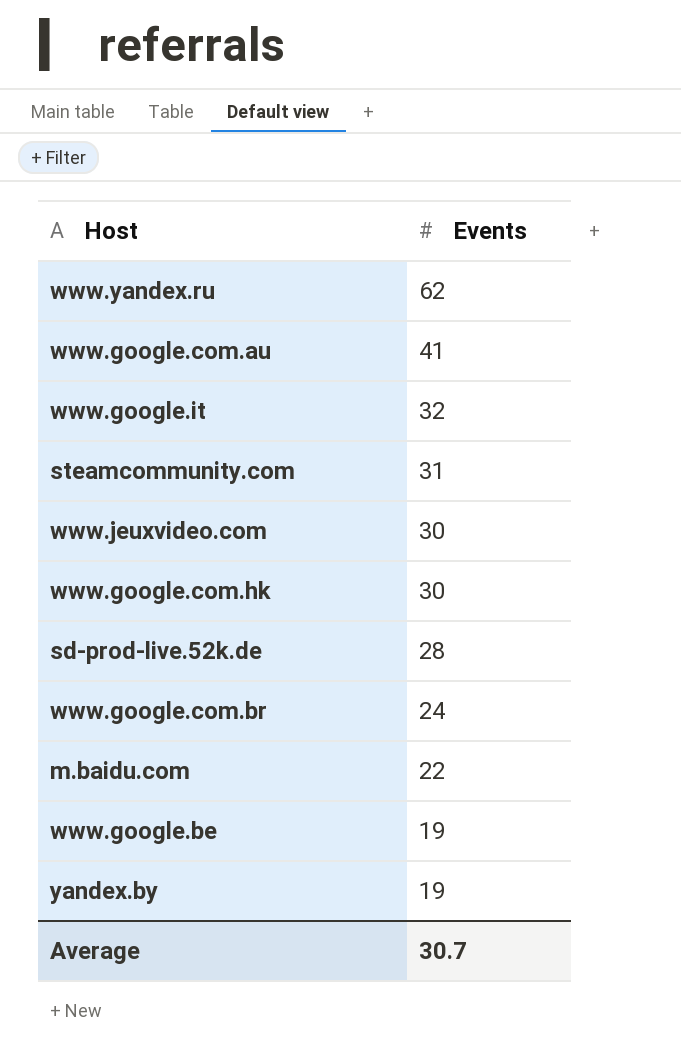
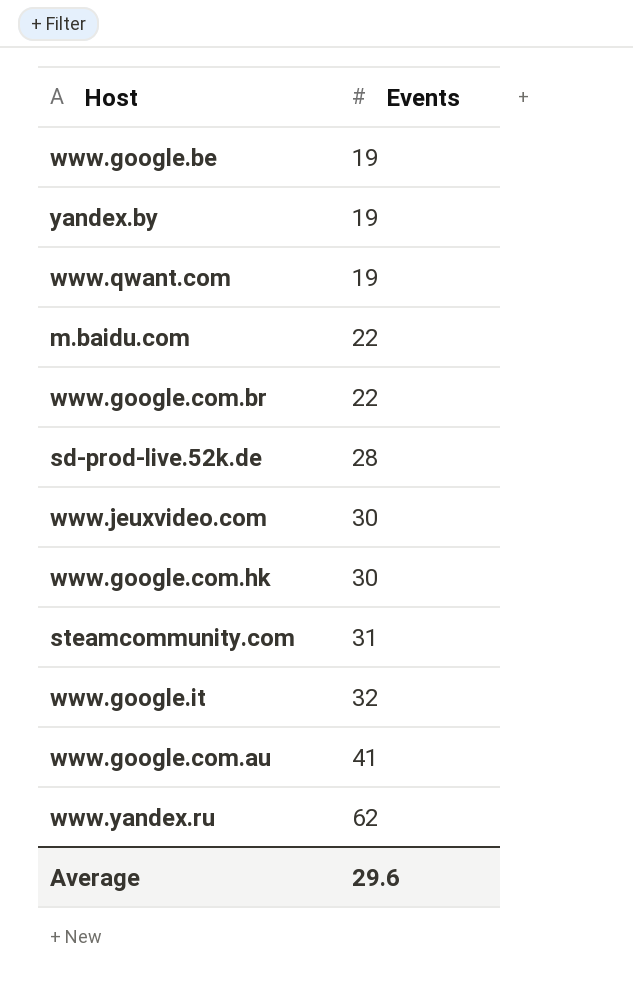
row order: Events descending -> Events ascending
row www.qwant.com: none -> 19
www.google.com.br | Events: 24 -> 22
Average | Events: 30.7 -> 29.6

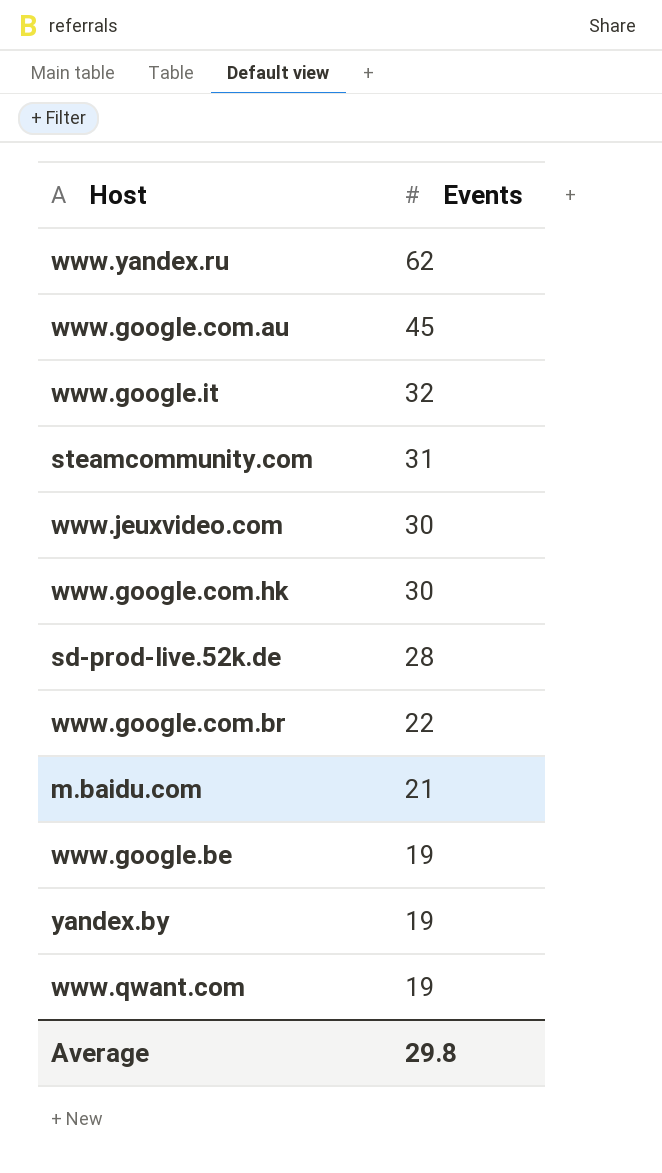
row order: Events ascending -> Events descending
www.google.com.au | Events: 41 -> 45
m.baidu.com | Events: 22 -> 21
Average | Events: 29.6 -> 29.8

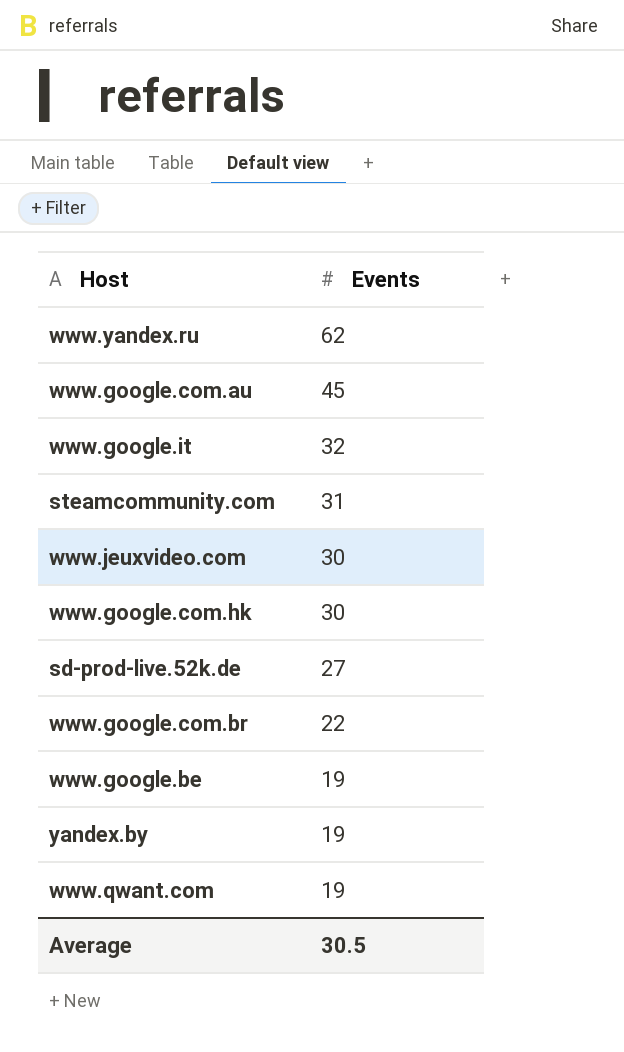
row m.baidu.com: 21 -> none
sd-prod-live.52k.de | Events: 28 -> 27
Average | Events: 29.8 -> 30.5

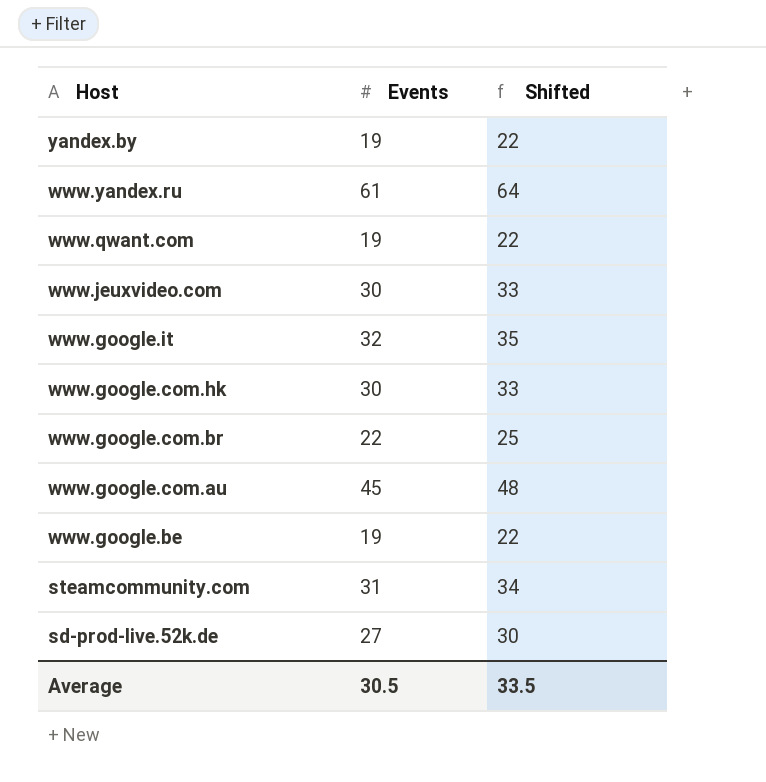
row order: Events descending -> Host descending
column Shifted | formula: none -> [Events] + 3
www.yandex.ru | Events: 62 -> 61

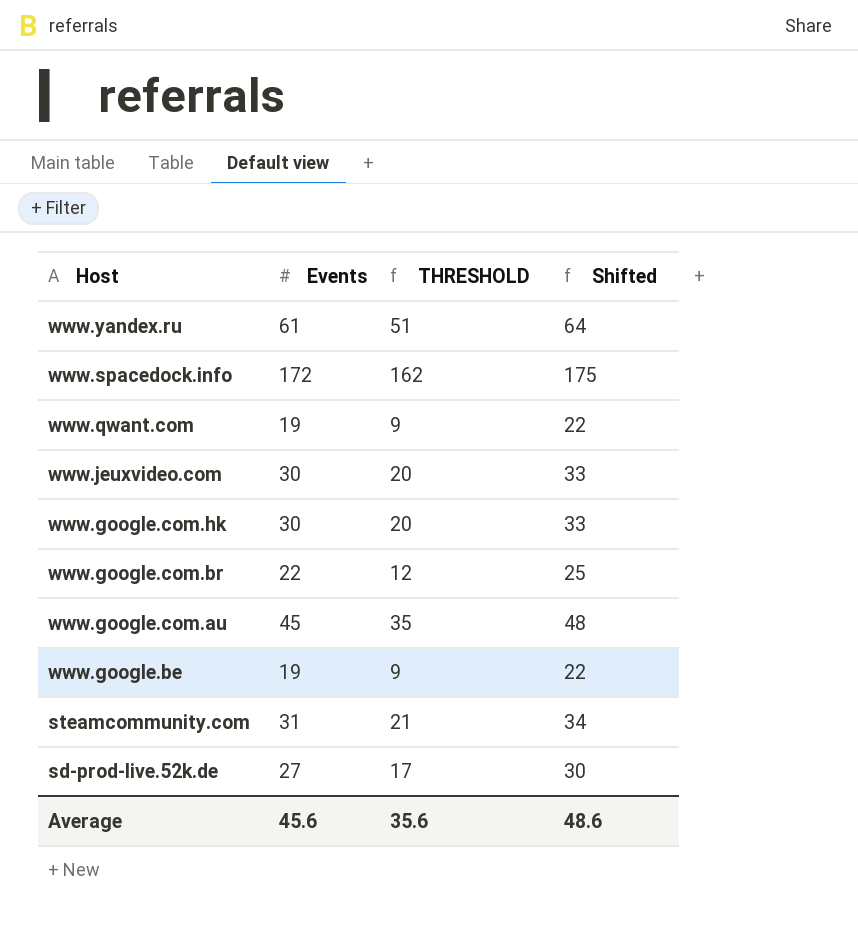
column THRESHOLD | formula: none -> [Events] - 10
row yandex.by: 19 | 22 -> none
row www.google.it: 32 | 35 -> none
row www.spacedock.info: none -> 172 | 162 | 175
Average | Events: 30.5 -> 45.6
Average | Shifted: 33.5 -> 48.6

